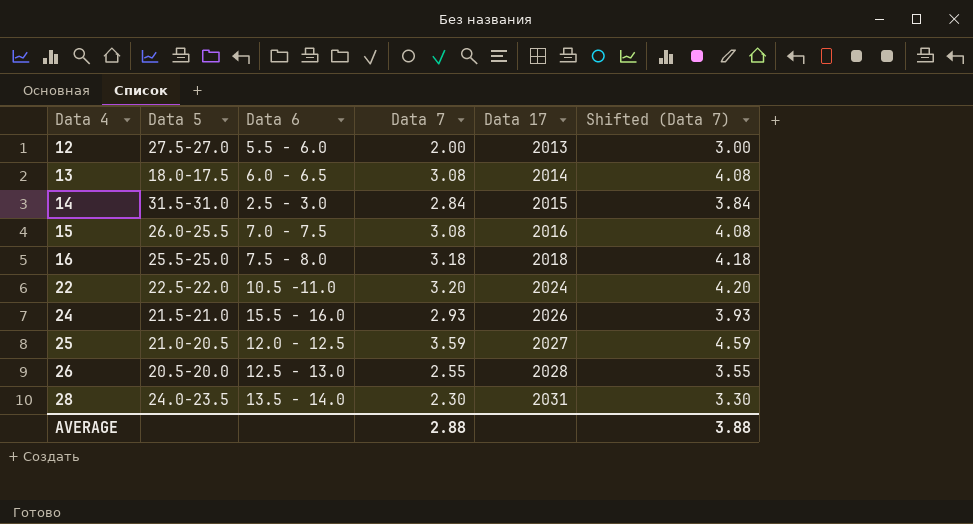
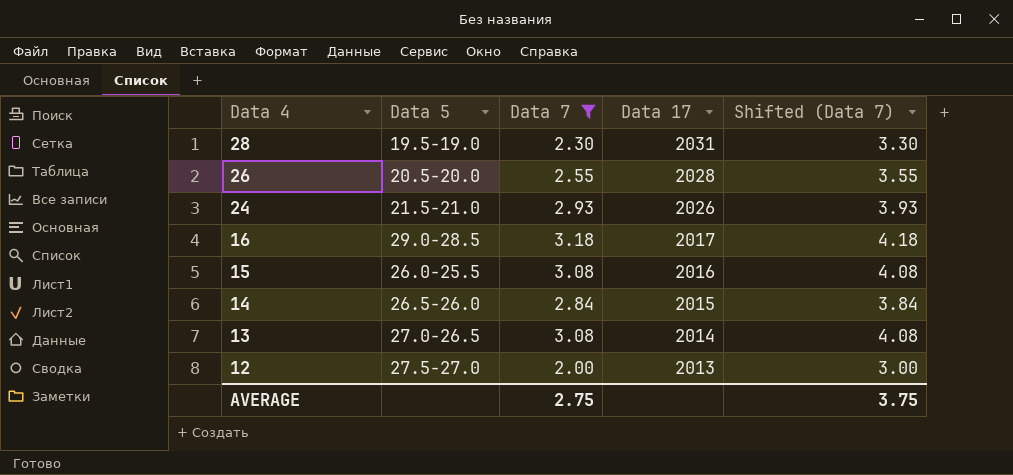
filter: none -> Data 7 <= 3.18
row order: Data 4 ascending -> Data 4 descending
column Data 6 | position: 3 -> none
28 | Data 5: 24.0-23.5 -> 19.5-19.0
16 | Data 5: 25.5-25.0 -> 29.0-28.5
16 | Data 17: 2018 -> 2017
14 | Data 5: 31.5-31.0 -> 26.5-26.0
13 | Data 5: 18.0-17.5 -> 27.0-26.5
AVERAGE | Data 7: 2.88 -> 2.75
AVERAGE | Shifted (Data 7): 3.88 -> 3.75

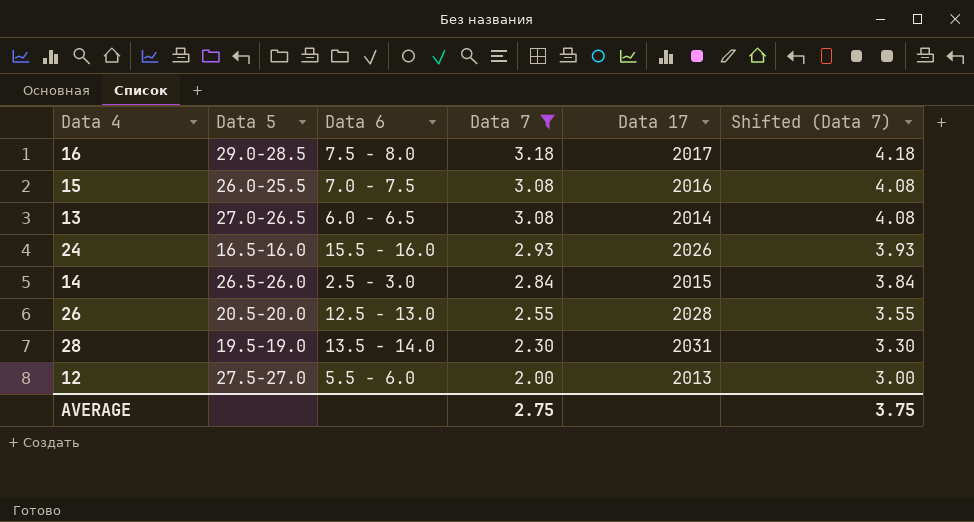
row order: Data 4 descending -> Data 7 descending
column Data 6 | position: none -> 3
24 | Data 5: 21.5-21.0 -> 16.5-16.0

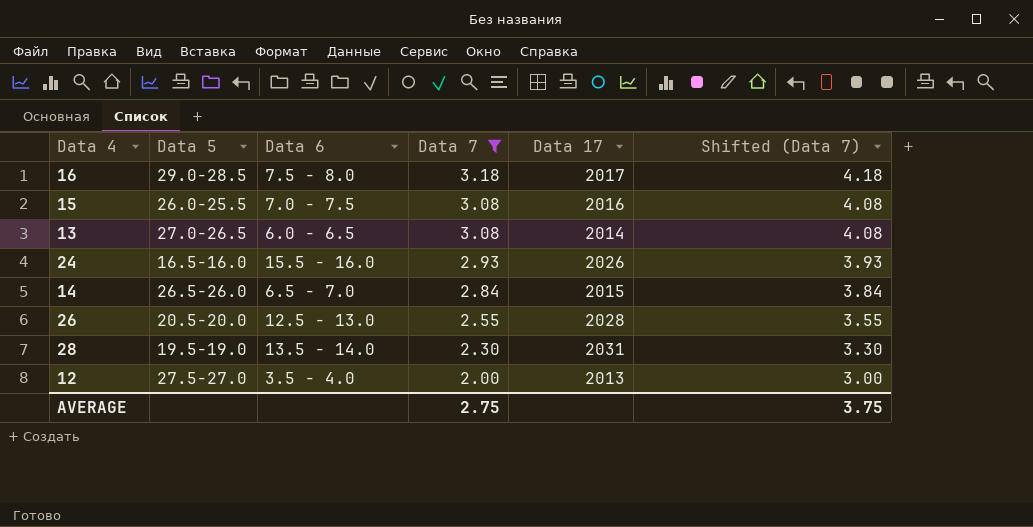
14 | Data 6: 2.5 - 3.0 -> 6.5 - 7.0
12 | Data 6: 5.5 - 6.0 -> 3.5 - 4.0

